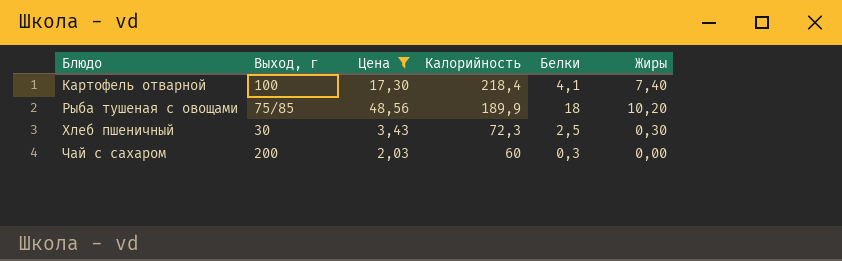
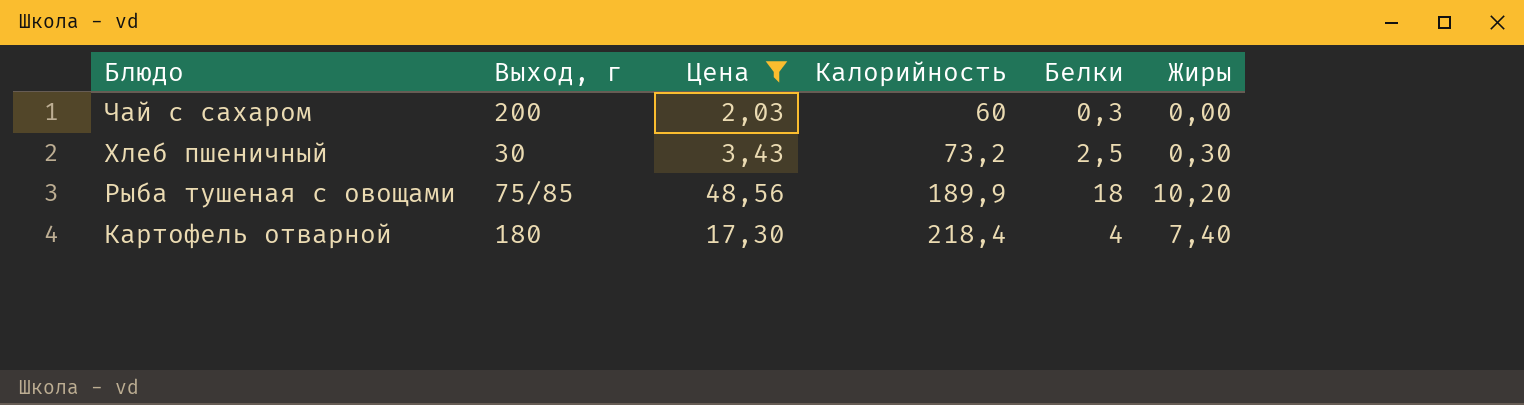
row order: Блюдо ascending -> Блюдо descending
Хлеб пшеничный | Калорийность: 72,3 -> 73,2
Картофель отварной | Выход, г: 100 -> 180
Картофель отварной | Белки: 4,1 -> 4

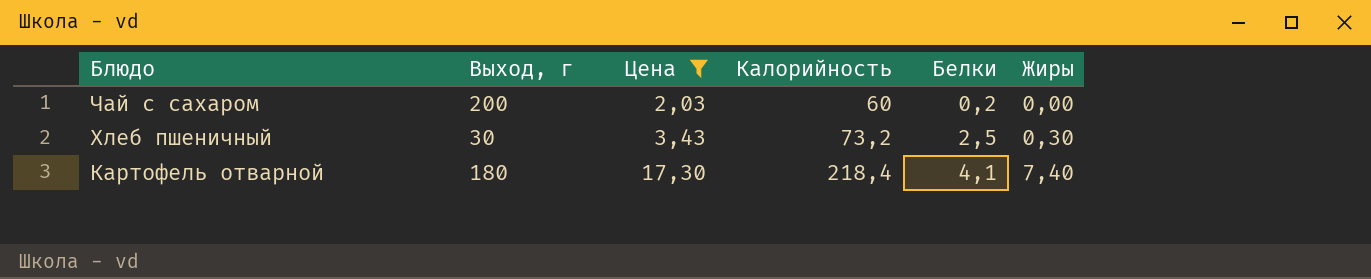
row Рыба тушеная с овощами: 75/85 | 48,56 | 189,9 | 18 | 10,20 -> none
Чай с сахаром | Белки: 0,3 -> 0,2
Картофель отварной | Белки: 4 -> 4,1

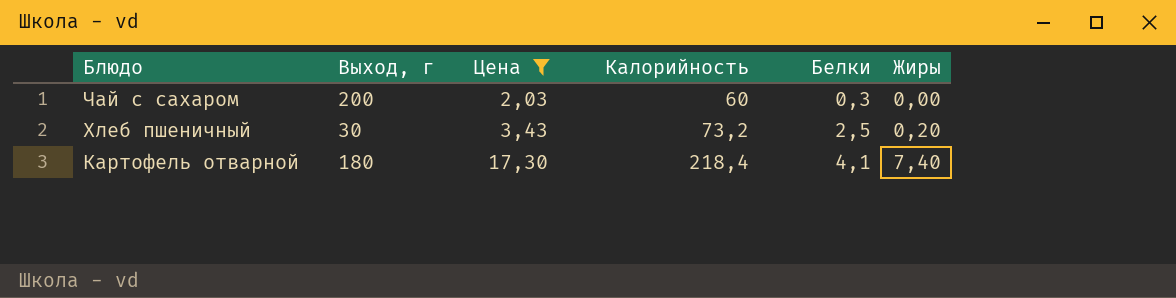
Чай с сахаром | Белки: 0,2 -> 0,3
Хлеб пшеничный | Жиры: 0,30 -> 0,20

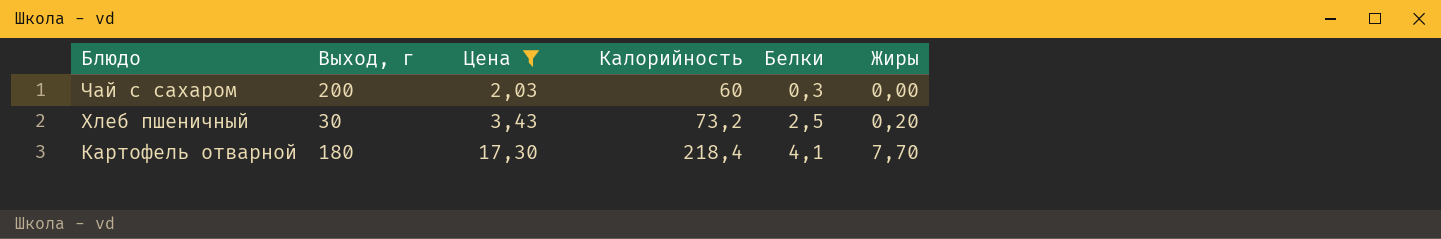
Картофель отварной | Жиры: 7,40 -> 7,70

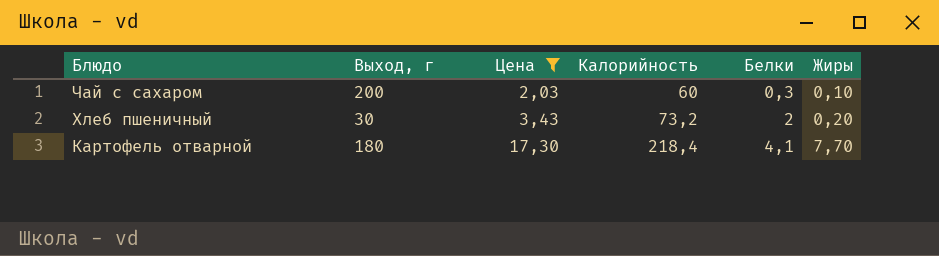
Чай с сахаром | Жиры: 0,00 -> 0,10
Хлеб пшеничный | Белки: 2,5 -> 2

